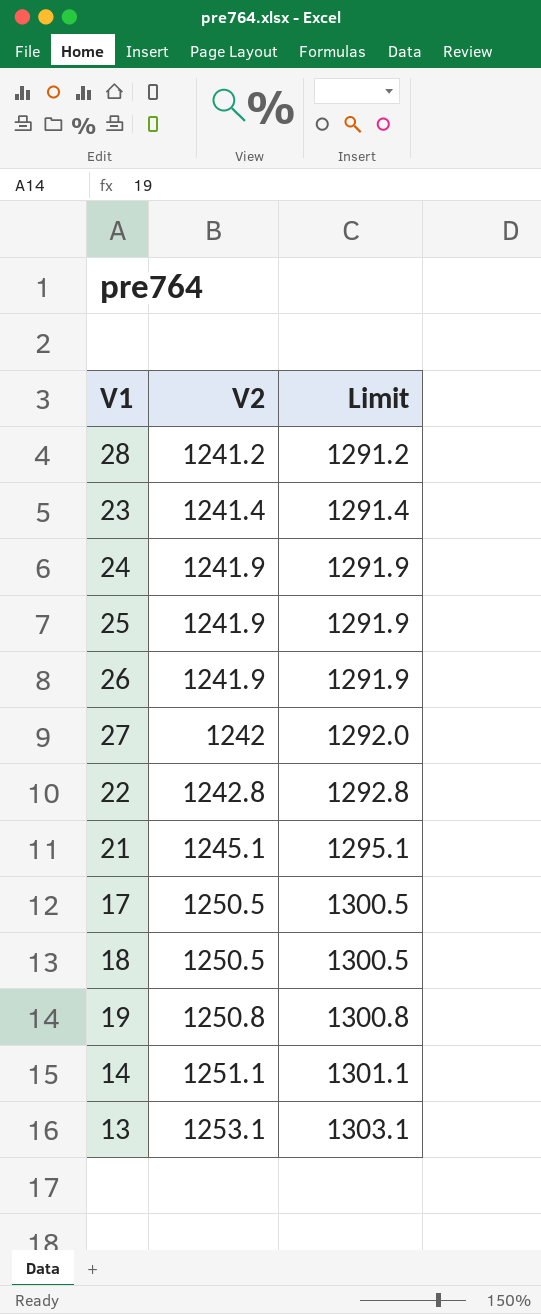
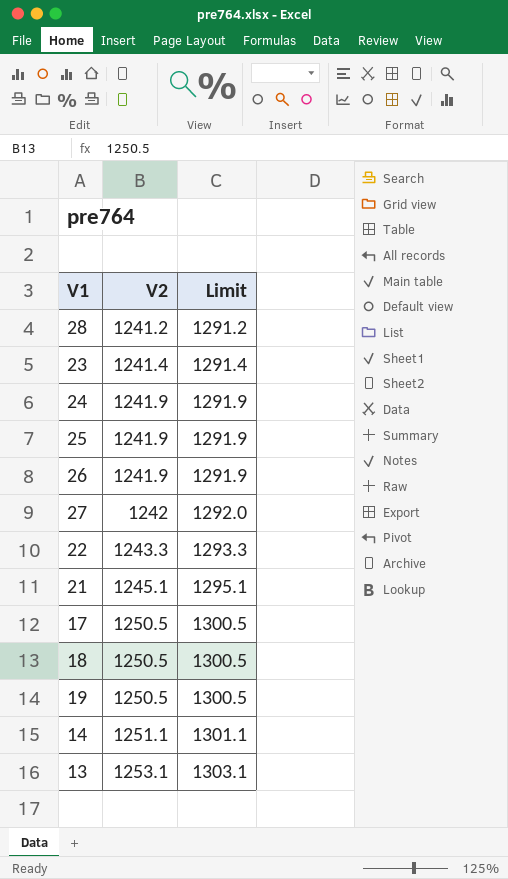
22 | V2: 1242.8 -> 1243.3
22 | Limit: 1292.8 -> 1293.3
19 | V2: 1250.8 -> 1250.5
19 | Limit: 1300.8 -> 1300.5

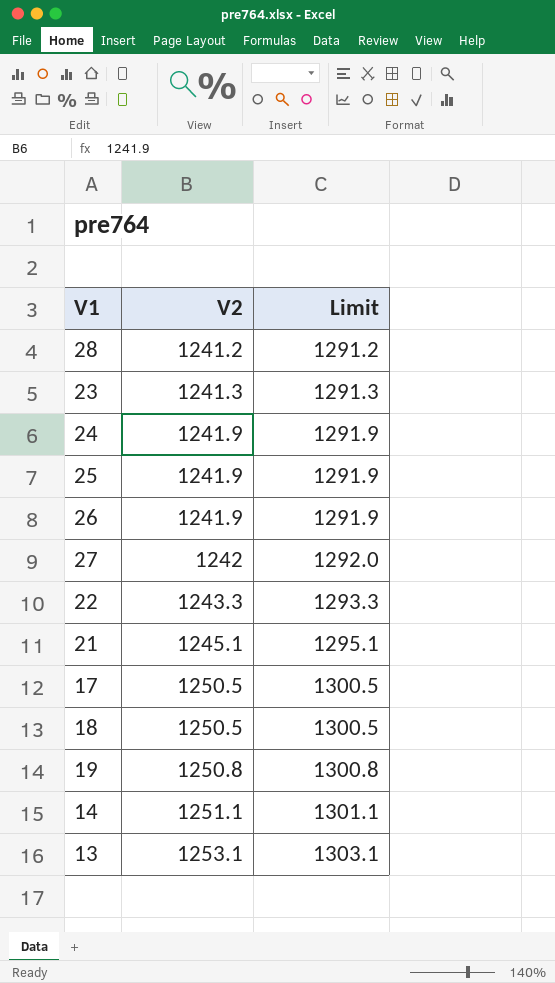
23 | V2: 1241.4 -> 1241.3
23 | Limit: 1291.4 -> 1291.3
19 | V2: 1250.5 -> 1250.8
19 | Limit: 1300.5 -> 1300.8

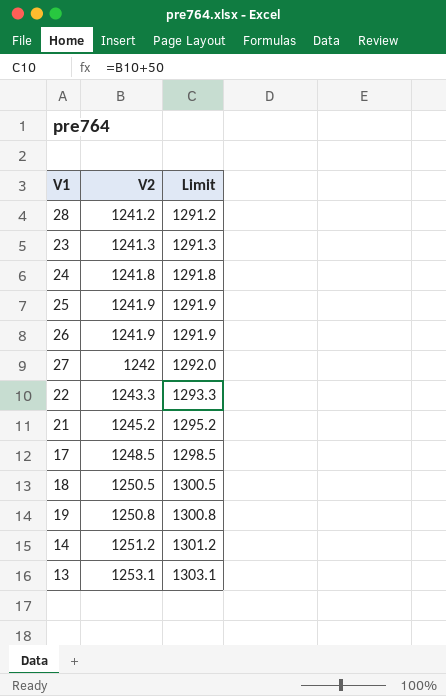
24 | V2: 1241.9 -> 1241.8
24 | Limit: 1291.9 -> 1291.8
21 | V2: 1245.1 -> 1245.2
21 | Limit: 1295.1 -> 1295.2
17 | V2: 1250.5 -> 1248.5
17 | Limit: 1300.5 -> 1298.5
14 | V2: 1251.1 -> 1251.2
14 | Limit: 1301.1 -> 1301.2

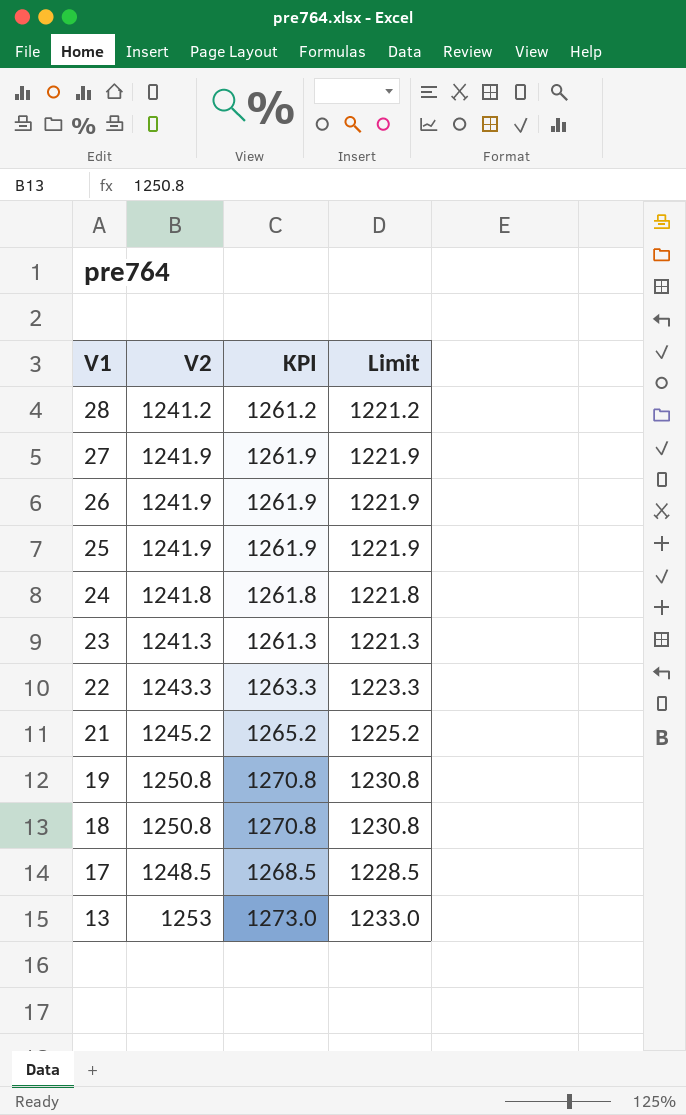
row order: V2 ascending -> V1 descending
column KPI | formula: none -> [V2] + 20
column Limit | formula: [V2] + 50 -> [V2] - 20
row 14: 1251.2 | 1301.2 -> none
27 | V2: 1242 -> 1241.9
18 | V2: 1250.5 -> 1250.8
13 | V2: 1253.1 -> 1253

